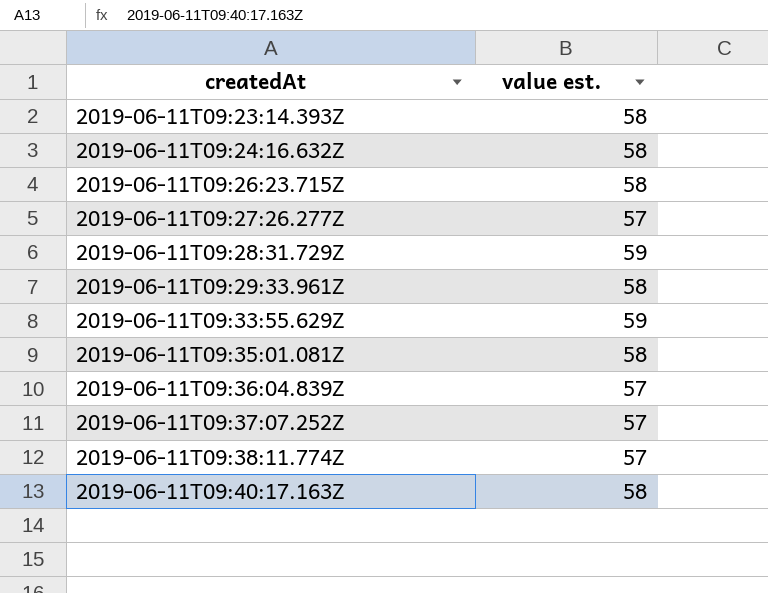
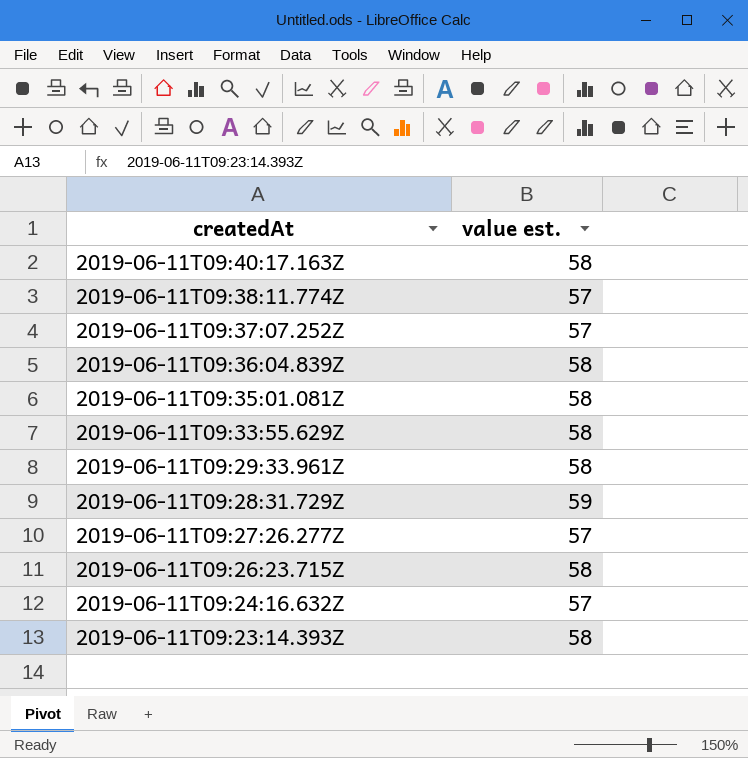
row order: createdAt ascending -> createdAt descending
2019-06-11T09:36:04.839Z | value est.: 57 -> 58
2019-06-11T09:33:55.629Z | value est.: 59 -> 58
2019-06-11T09:24:16.632Z | value est.: 58 -> 57

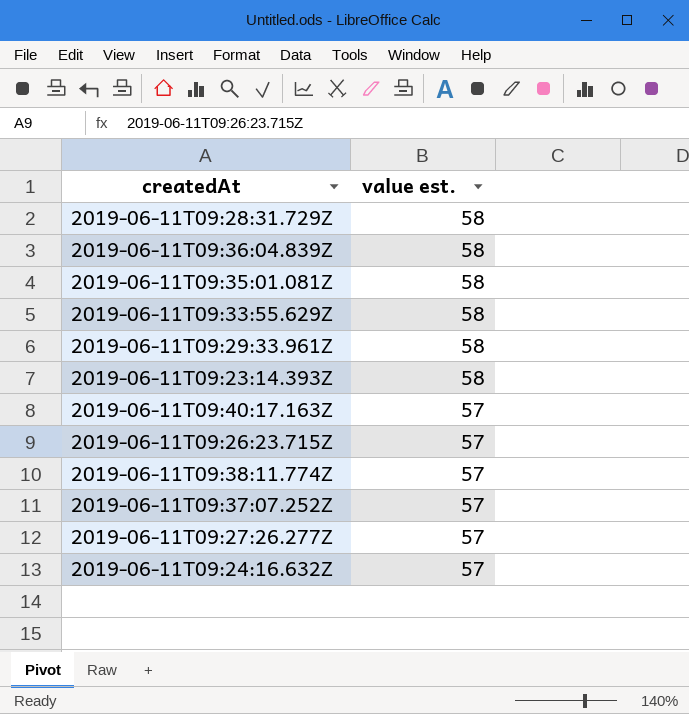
row order: createdAt descending -> value est. descending
2019-06-11T09:28:31.729Z | value est.: 59 -> 58
2019-06-11T09:40:17.163Z | value est.: 58 -> 57
2019-06-11T09:26:23.715Z | value est.: 58 -> 57

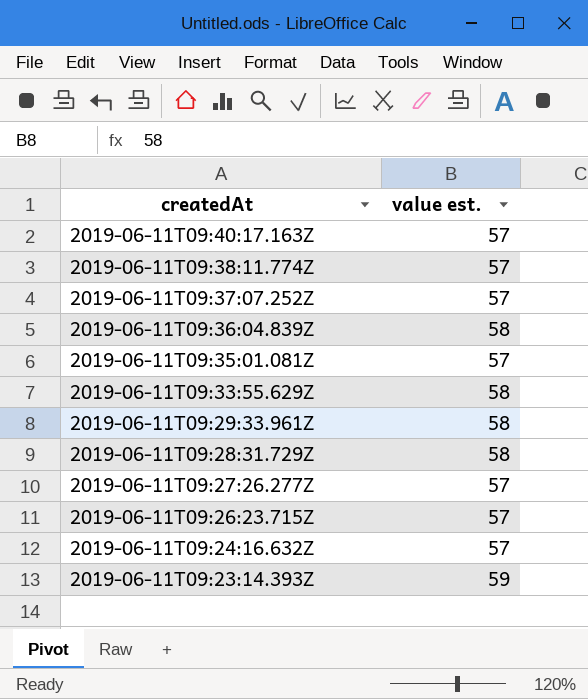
row order: value est. descending -> createdAt descending
2019-06-11T09:35:01.081Z | value est.: 58 -> 57
2019-06-11T09:23:14.393Z | value est.: 58 -> 59

